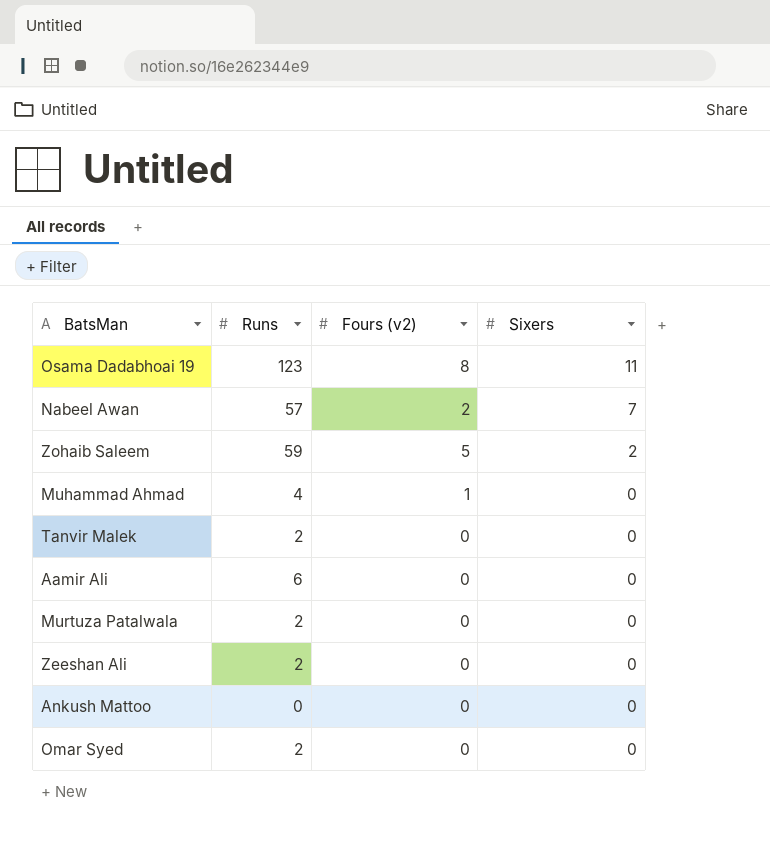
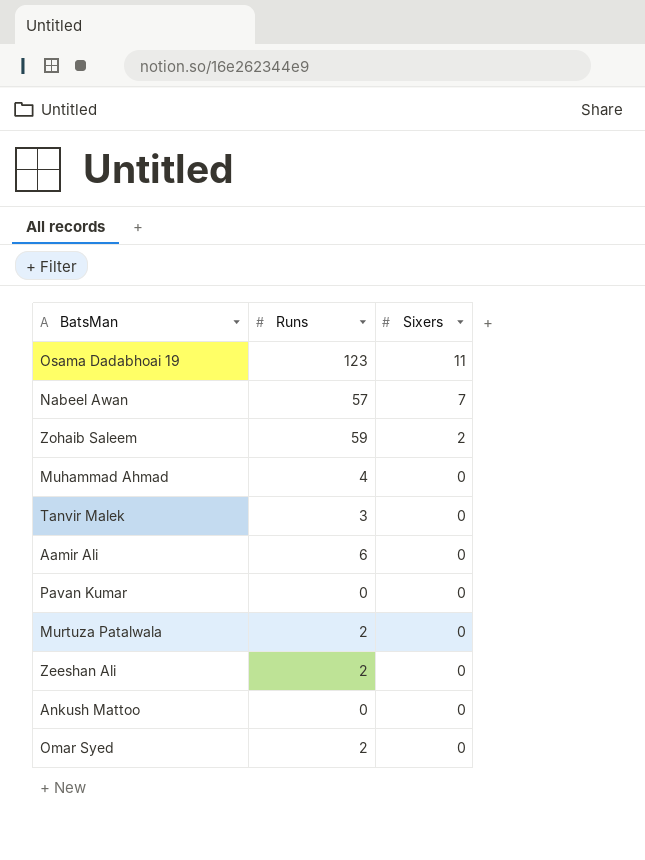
column Fours (v2) | position: 3 -> none
Tanvir Malek | Runs: 2 -> 3
row Pavan Kumar: none -> 0 | 0

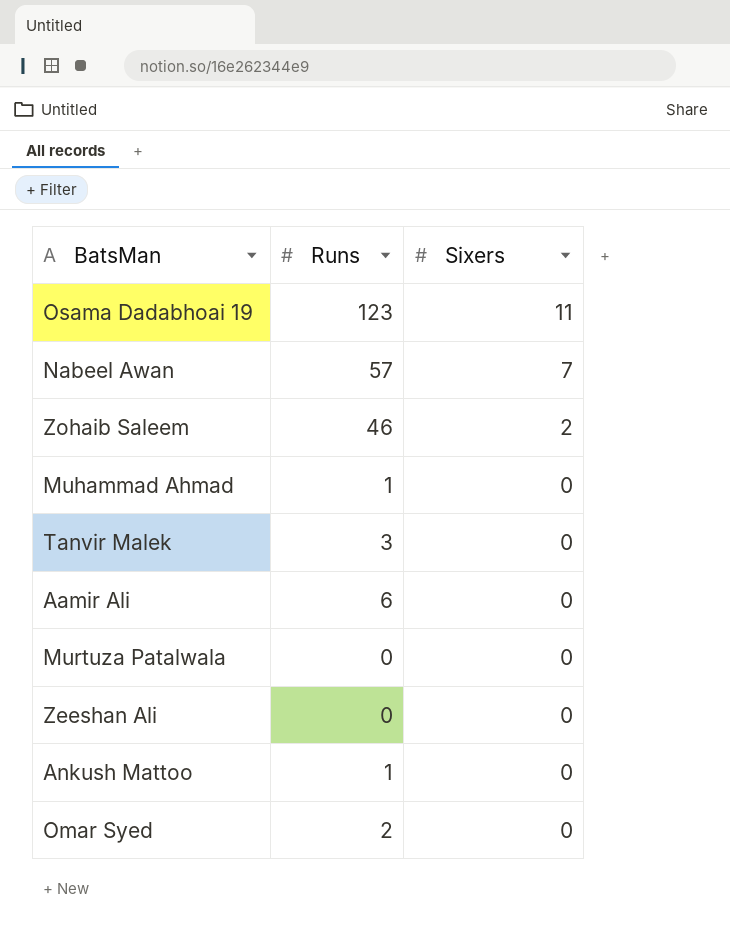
row Pavan Kumar: 0 | 0 -> none
Zohaib Saleem | Runs: 59 -> 46
Muhammad Ahmad | Runs: 4 -> 1
Murtuza Patalwala | Runs: 2 -> 0
Zeeshan Ali | Runs: 2 -> 0
Ankush Mattoo | Runs: 0 -> 1

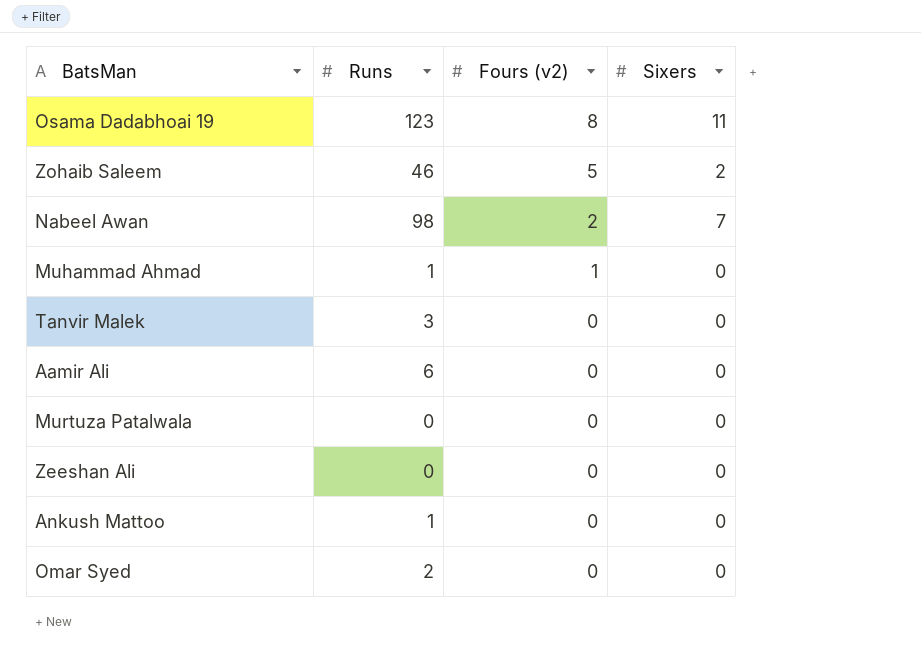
row order: Sixers descending -> Fours (v2) descending
column Fours (v2) | position: none -> 3
Nabeel Awan | Runs: 57 -> 98

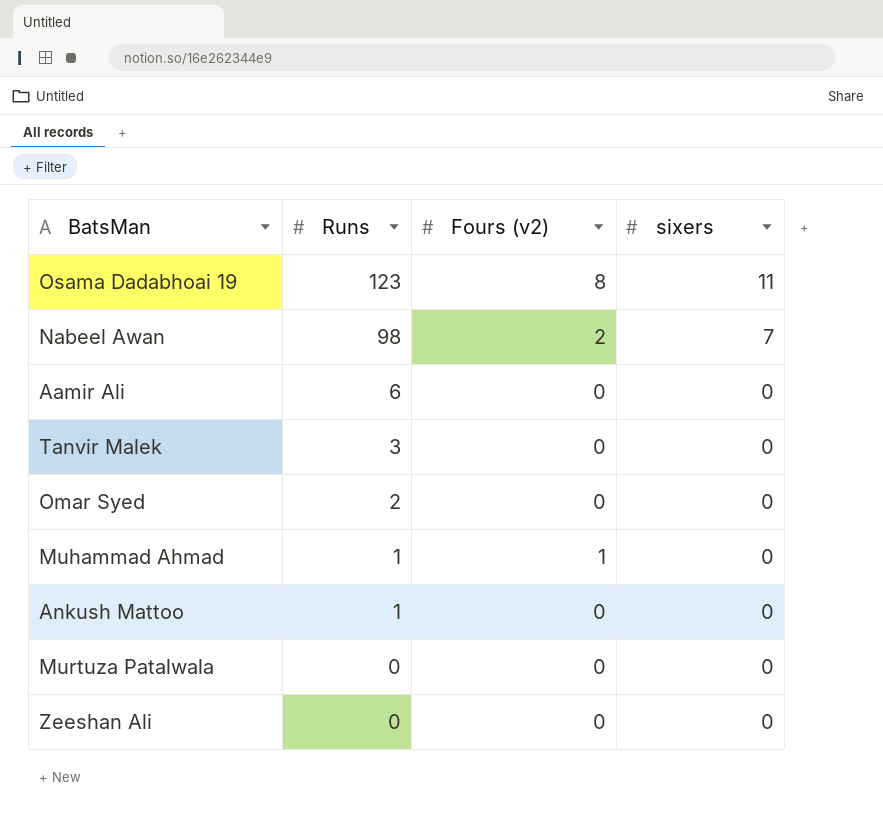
row order: Fours (v2) descending -> Runs descending
column name: Sixers -> sixers
row Zohaib Saleem: 46 | 5 | 2 -> none

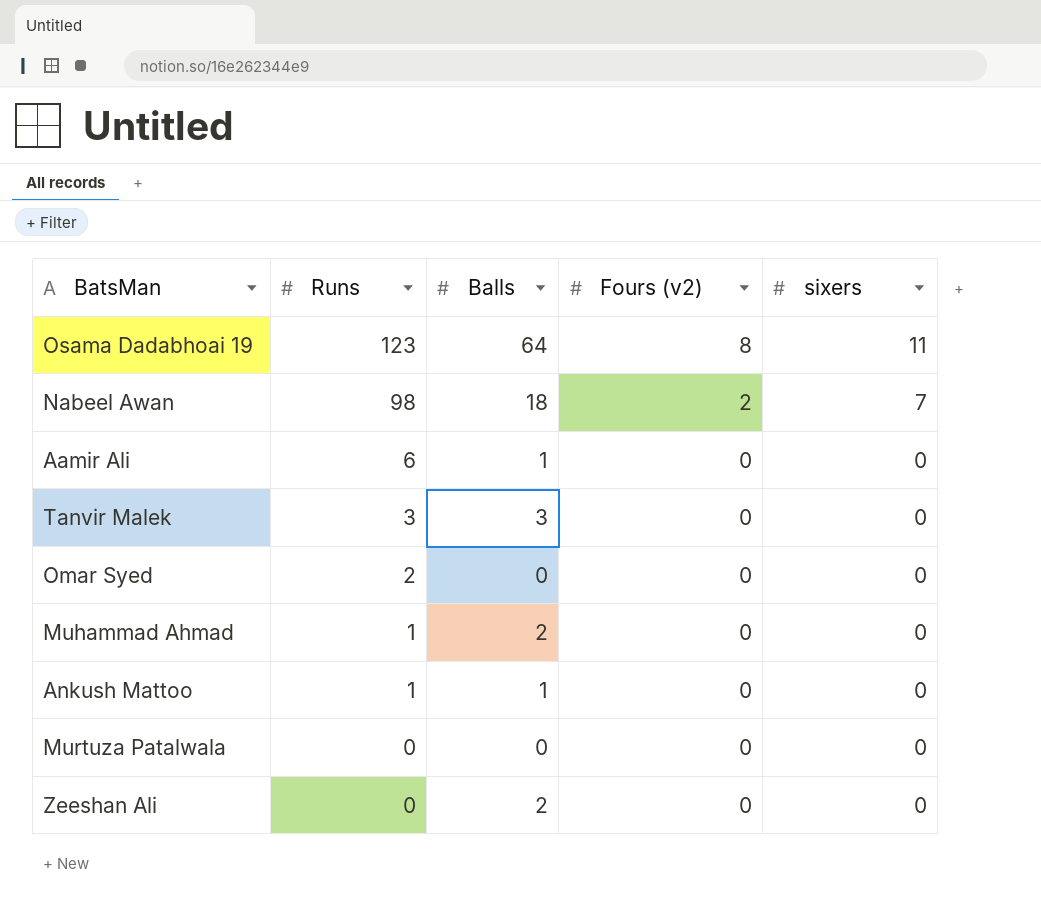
column Balls | position: none -> 3
Muhammad Ahmad | Fours (v2): 1 -> 0

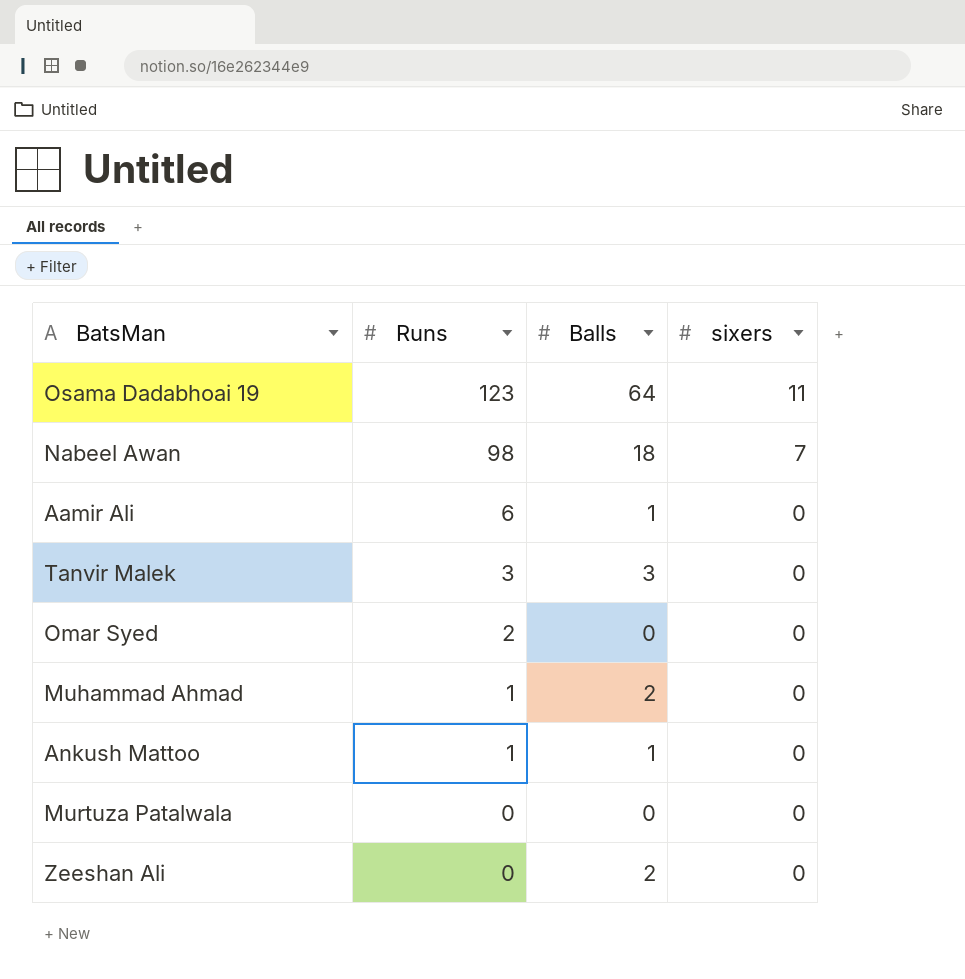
column Fours (v2) | position: 4 -> none

